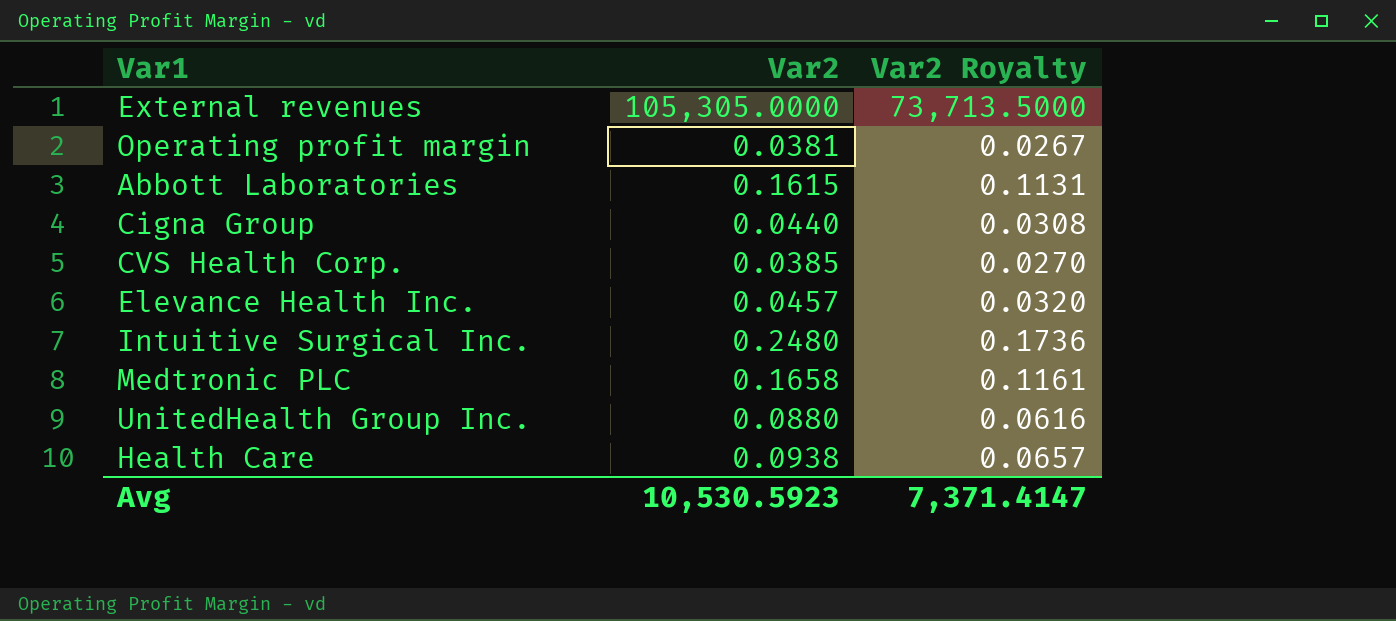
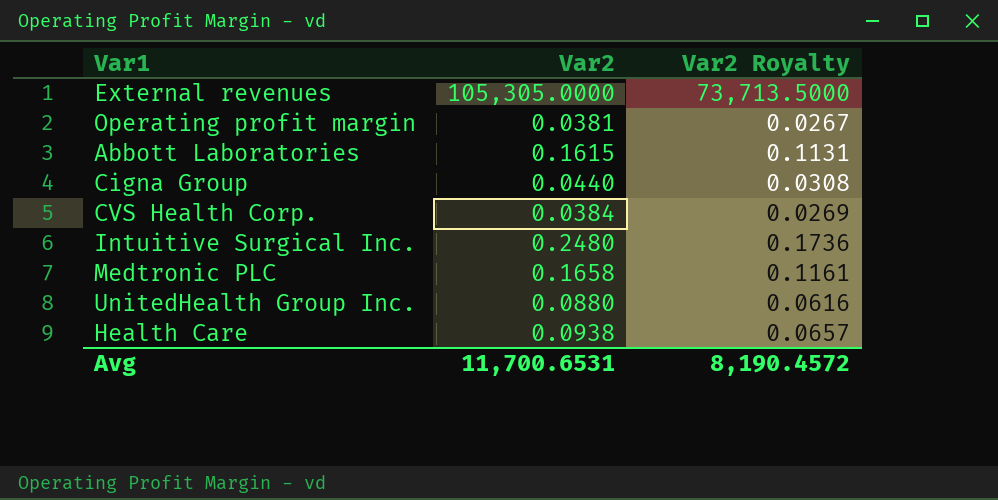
row Elevance Health Inc.: 0.0457 | 0.0320 -> none
CVS Health Corp. | Var2: 0.0385 -> 0.0384
CVS Health Corp. | Var2 Royalty: 0.0270 -> 0.0269
Avg | Var2: 10,530.5923 -> 11,700.6531
Avg | Var2 Royalty: 7,371.4147 -> 8,190.4572

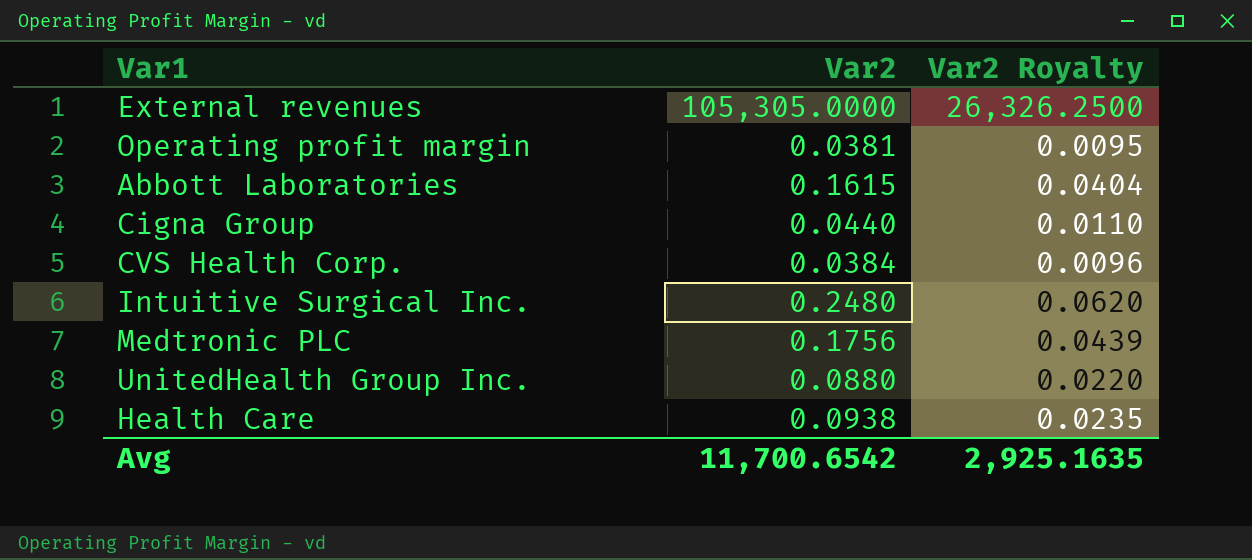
column Var2 Royalty | formula: [Var2] * 0.7 -> [Var2] * 0.25
Medtronic PLC | Var2: 0.1658 -> 0.1756
Avg | Var2: 11,700.6531 -> 11,700.6542
Avg | Var2 Royalty: 8,190.4572 -> 2,925.1635

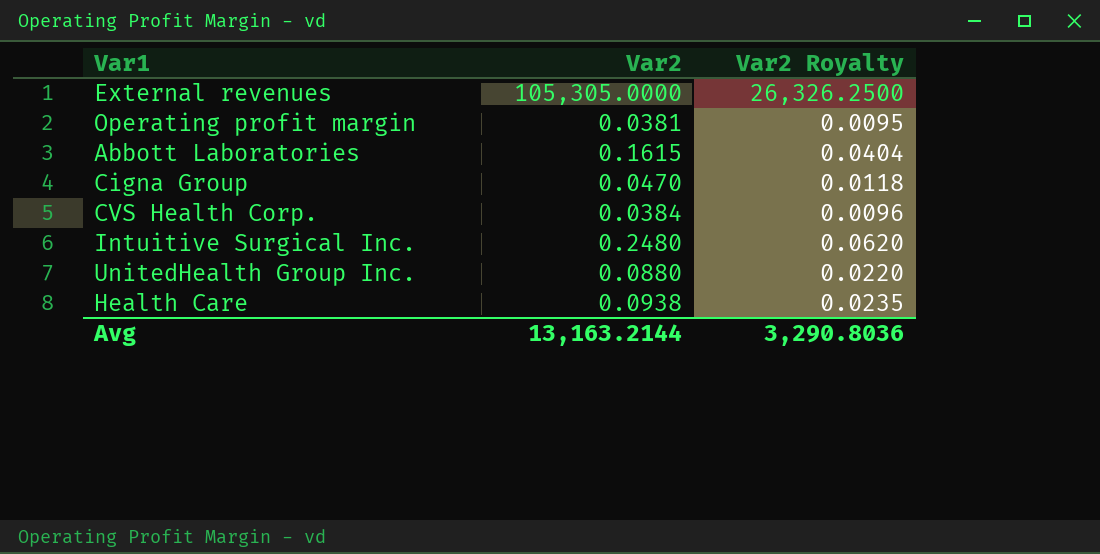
row Medtronic PLC: 0.1756 | 0.0439 -> none
Cigna Group | Var2: 0.0440 -> 0.0470
Cigna Group | Var2 Royalty: 0.0110 -> 0.0118
Avg | Var2: 11,700.6542 -> 13,163.2144
Avg | Var2 Royalty: 2,925.1635 -> 3,290.8036

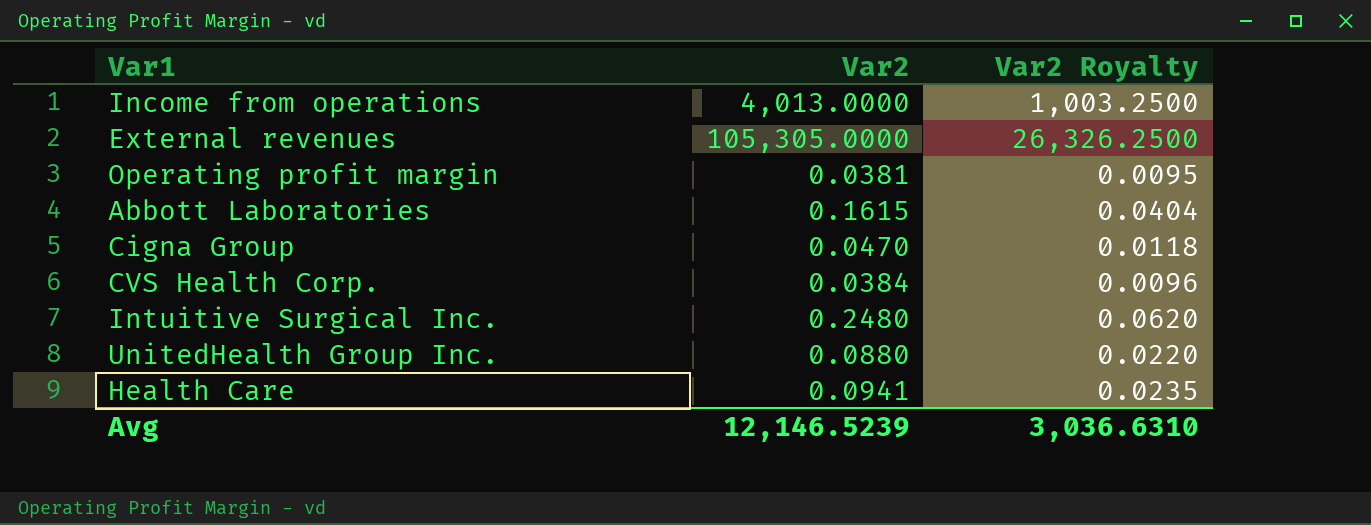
row Income from operations: none -> 4,013.0000 | 1,003.2500
Health Care | Var2: 0.0938 -> 0.0941
Avg | Var2: 13,163.2144 -> 12,146.5239
Avg | Var2 Royalty: 3,290.8036 -> 3,036.6310

